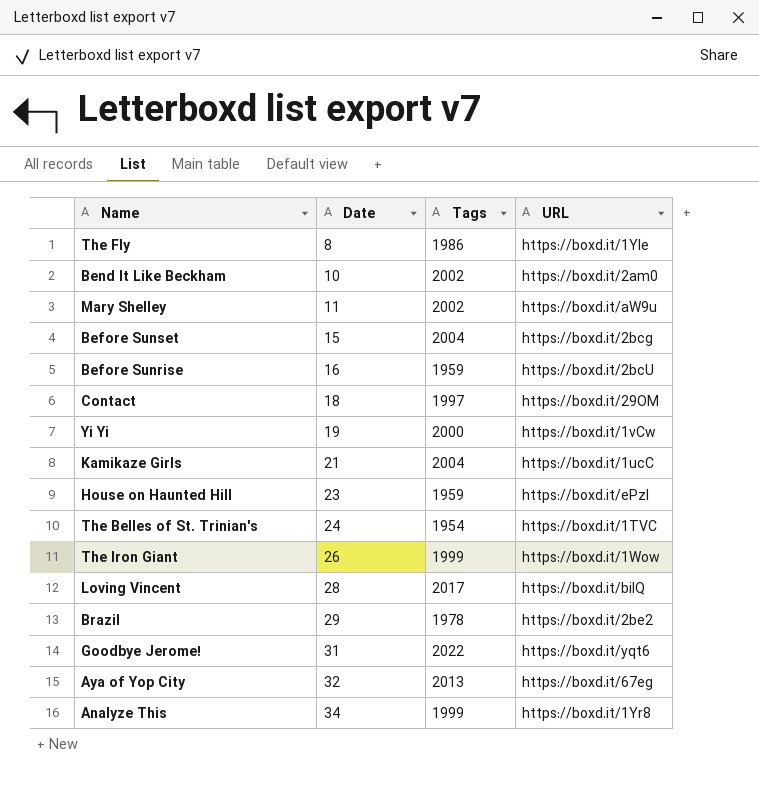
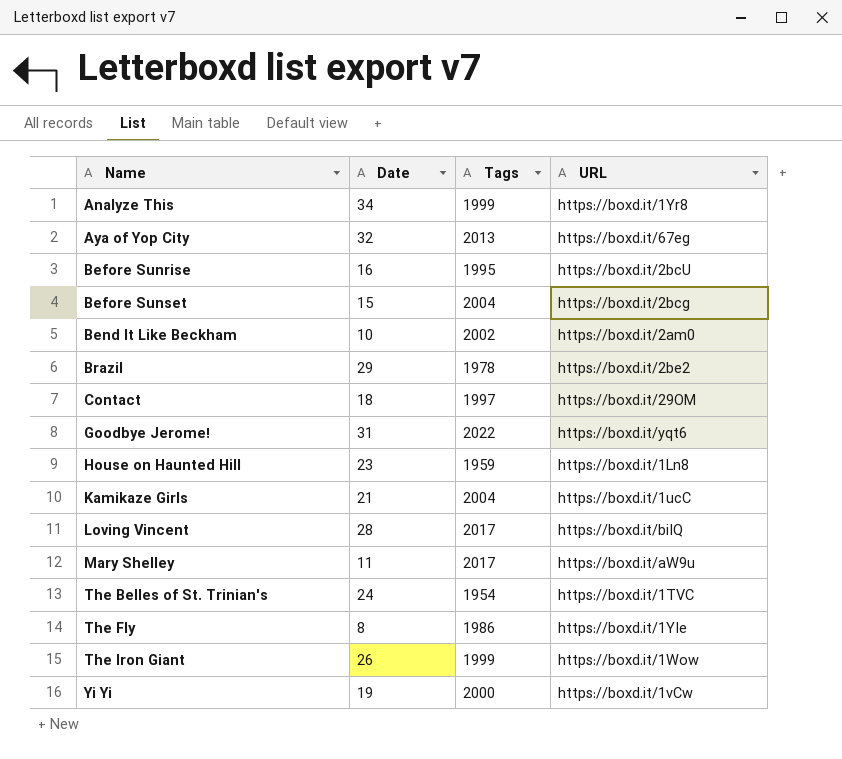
row order: Date ascending -> Name ascending
Before Sunrise | Tags: 1959 -> 1995
House on Haunted Hill | URL: https://boxd.it/ePzI -> https://boxd.it/1Ln8
Mary Shelley | Tags: 2002 -> 2017

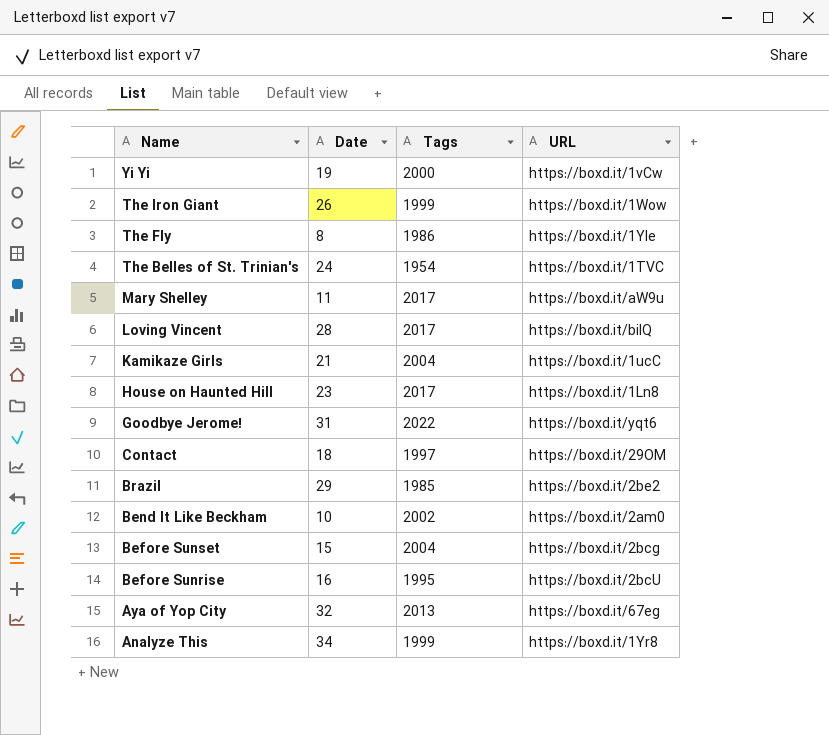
row order: Name ascending -> Name descending
House on Haunted Hill | Tags: 1959 -> 2017
Brazil | Tags: 1978 -> 1985

